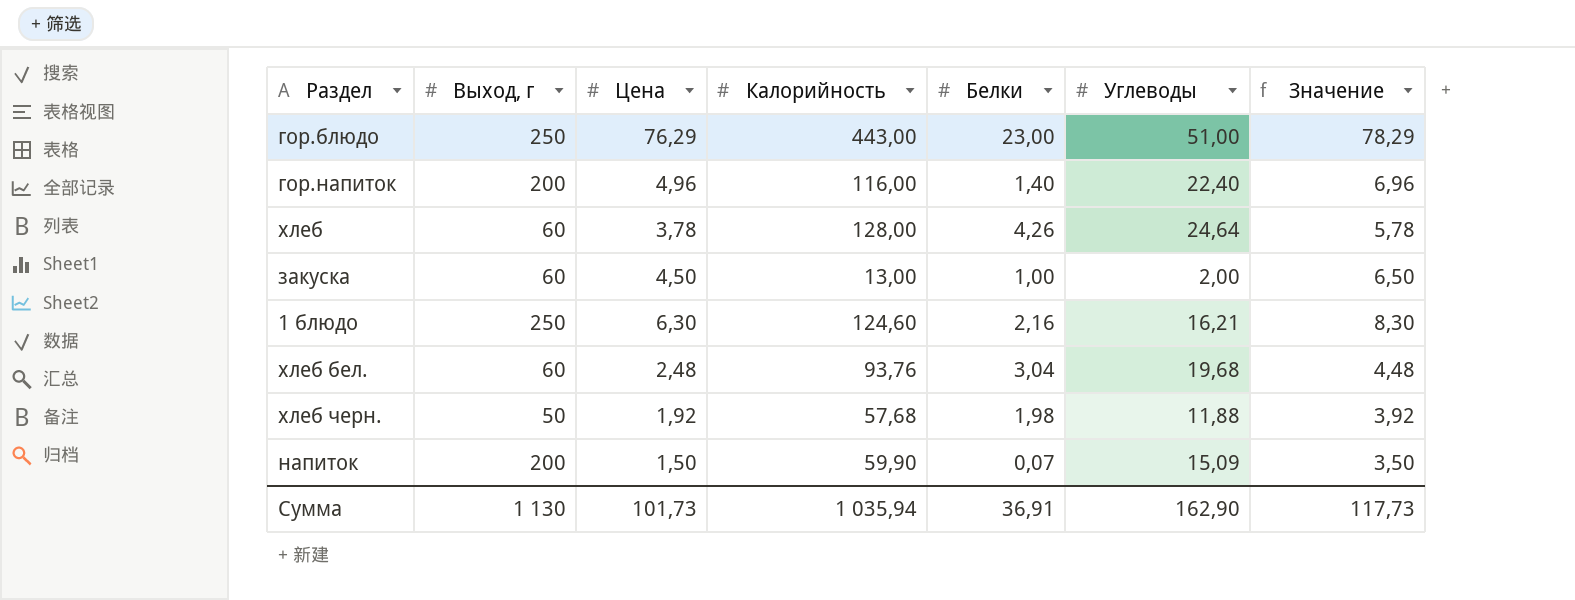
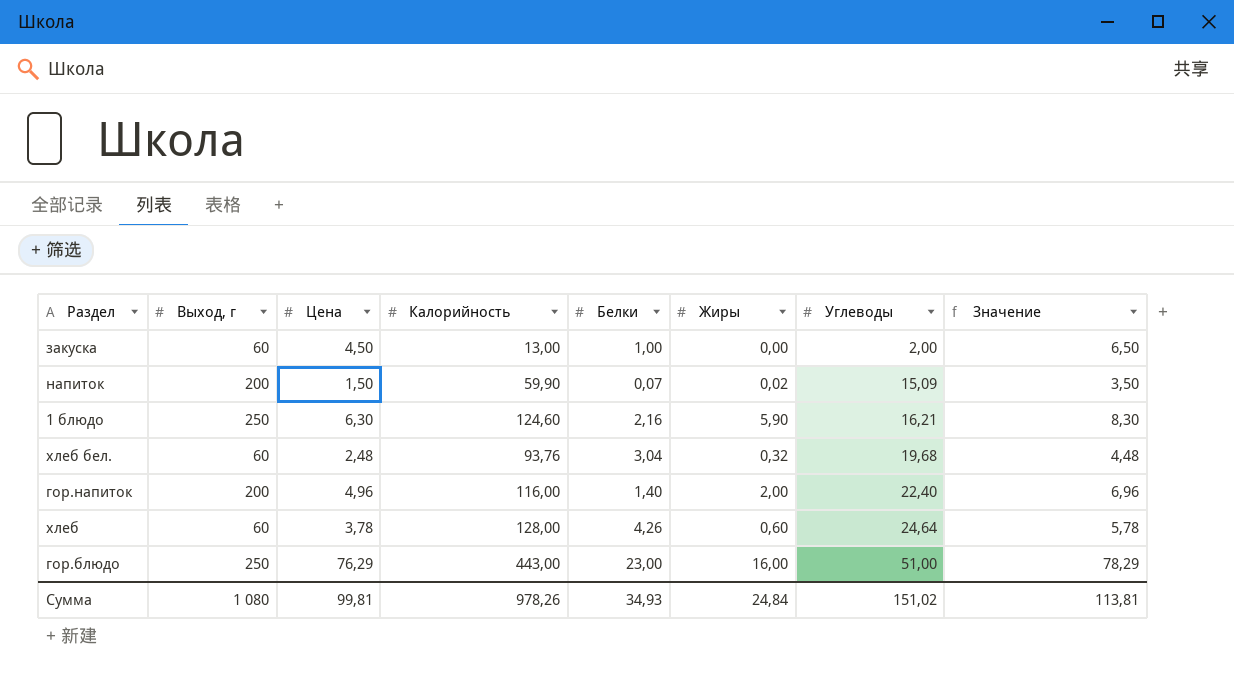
row order: none -> Углеводы ascending
column Жиры | position: none -> 6
row хлеб черн.: 50 | 1,92 | 57,68 | 1,98 | 11,88 | 3,92 -> none
Сумма | Выход, г: 1 130 -> 1 080
Сумма | Цена: 101,73 -> 99,81
Сумма | Калорийность: 1 035,94 -> 978,26
Сумма | Белки: 36,91 -> 34,93
Сумма | Углеводы: 162,90 -> 151,02
Сумма | Значение: 117,73 -> 113,81

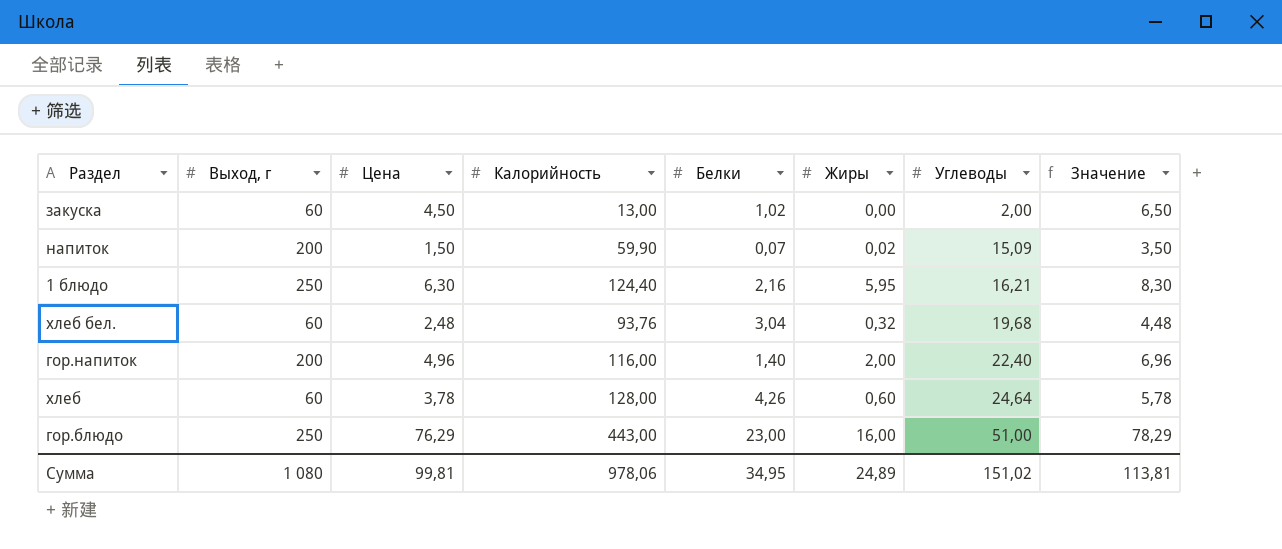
закуска | Белки: 1,00 -> 1,02
1 блюдо | Калорийность: 124,60 -> 124,40
1 блюдо | Жиры: 5,90 -> 5,95
Сумма | Калорийность: 978,26 -> 978,06
Сумма | Белки: 34,93 -> 34,95
Сумма | Жиры: 24,84 -> 24,89

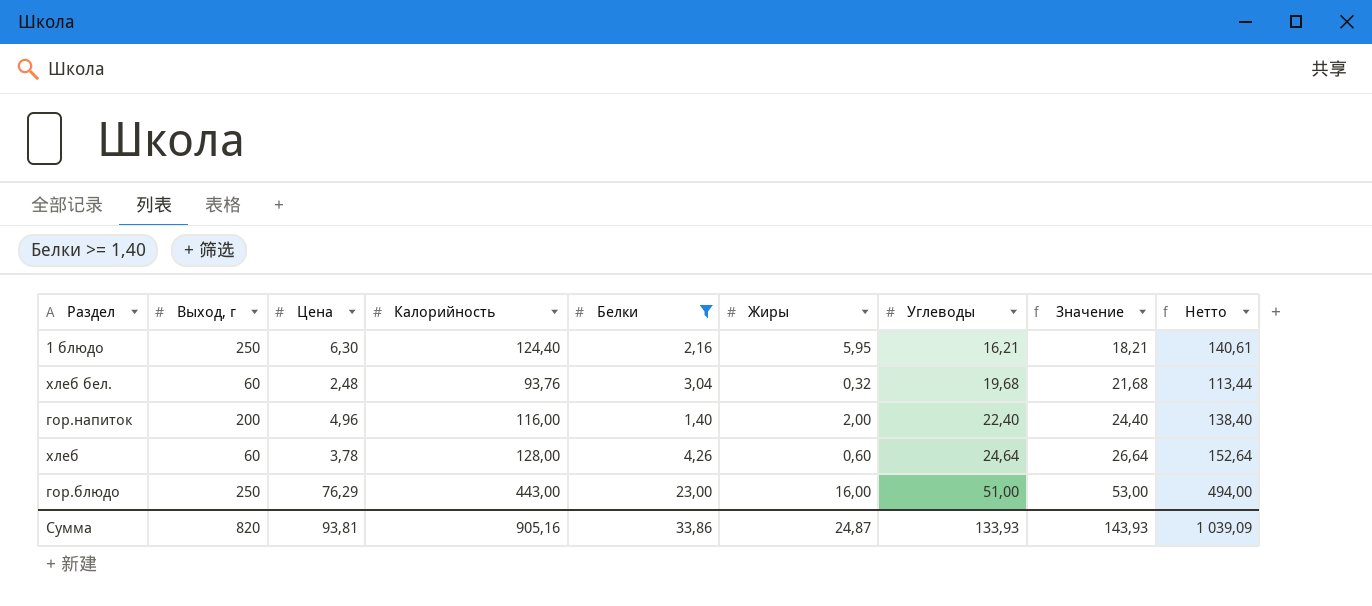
filter: none -> Белки >= 1,40
column Значение | formula: [Цена] + 2 -> [Углеводы] + 2
column Нетто | formula: none -> [Калорийность] + [Углеводы]
Сумма | Выход, г: 1 080 -> 820
Сумма | Цена: 99,81 -> 93,81
Сумма | Калорийность: 978,06 -> 905,16
Сумма | Белки: 34,95 -> 33,86
Сумма | Жиры: 24,89 -> 24,87
Сумма | Углеводы: 151,02 -> 133,93
Сумма | Значение: 113,81 -> 143,93

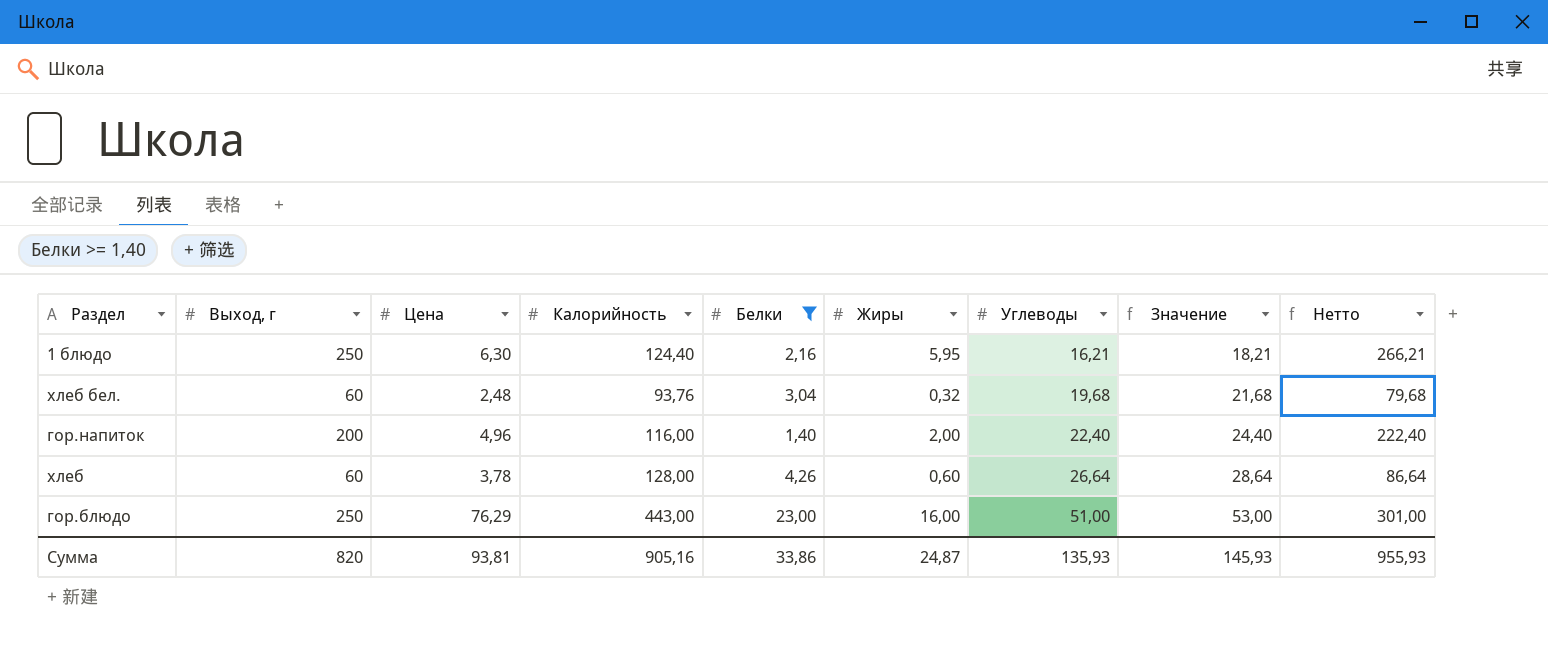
column Нетто | formula: [Калорийность] + [Углеводы] -> [Выход, г] + [Углеводы]
хлеб | Углеводы: 24,64 -> 26,64
хлеб | Значение: 26,64 -> 28,64
Сумма | Углеводы: 133,93 -> 135,93
Сумма | Значение: 143,93 -> 145,93
Сумма | Нетто: 1 039,09 -> 955,93

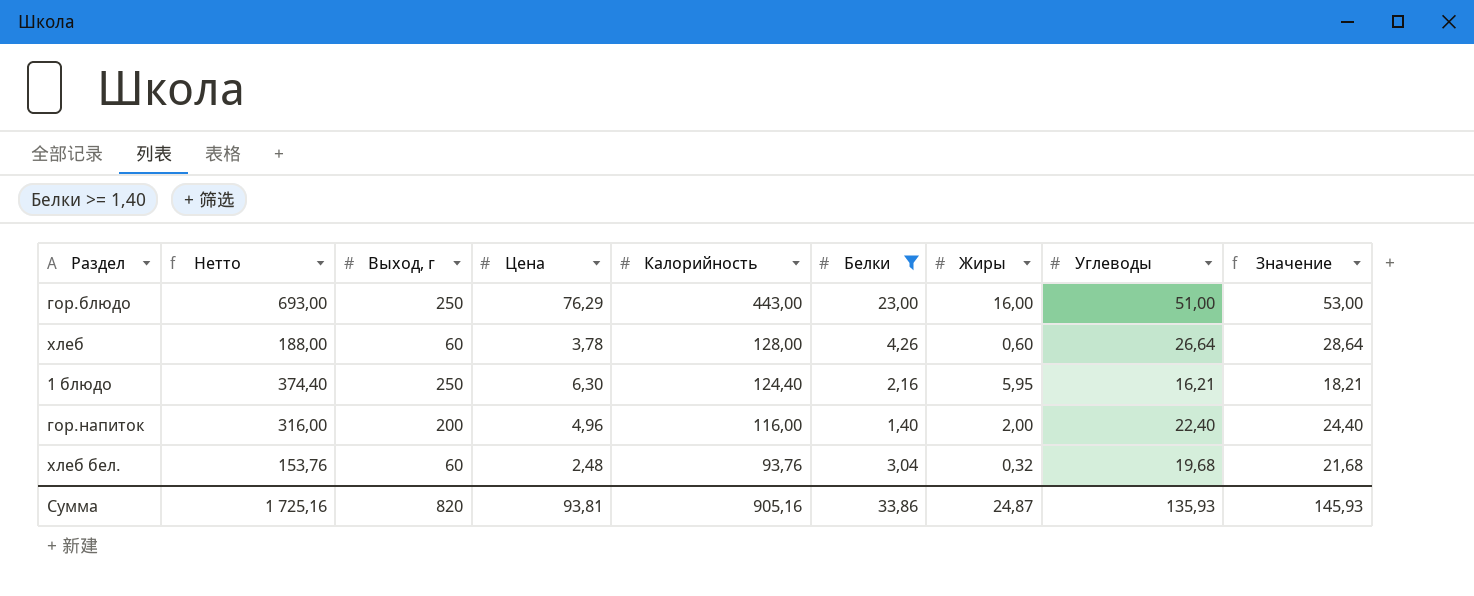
row order: Углеводы ascending -> Калорийность descending
column Нетто | formula: [Выход, г] + [Углеводы] -> [Выход, г] + [Калорийность]
column Нетто | position: 9 -> 2
Сумма | Нетто: 955,93 -> 1 725,16

